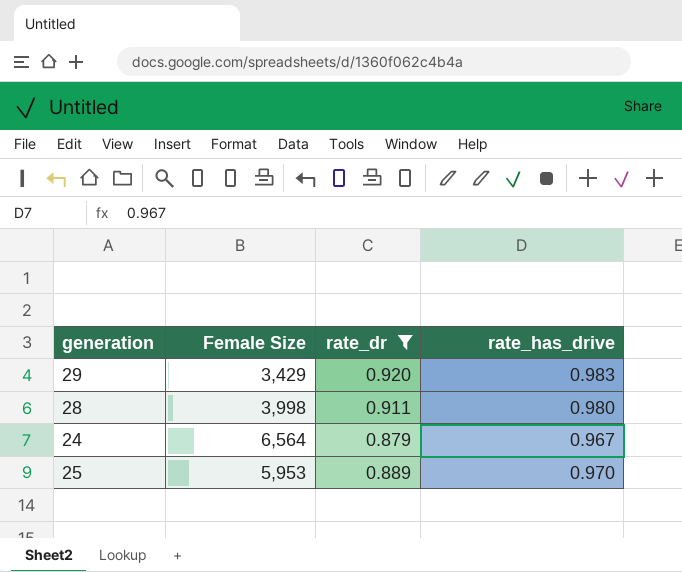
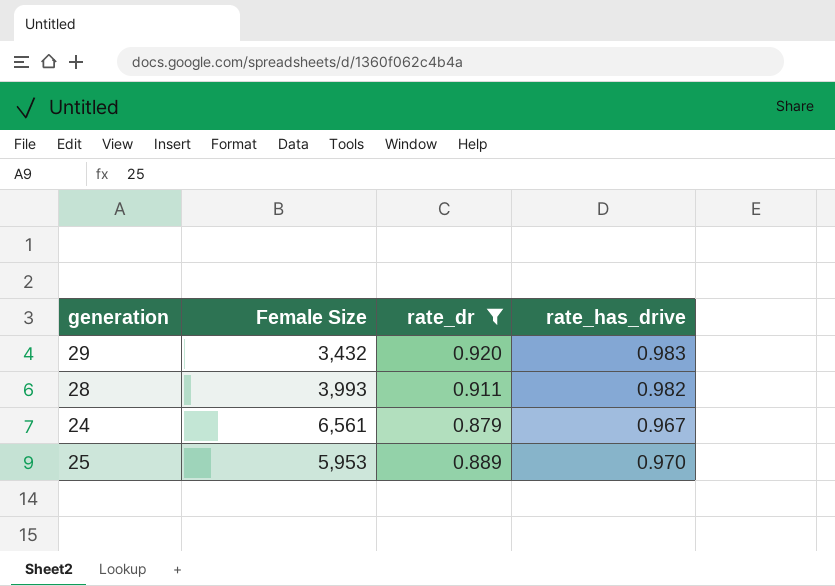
29 | Female Size: 3,429 -> 3,432
28 | Female Size: 3,998 -> 3,993
28 | rate_has_drive: 0.980 -> 0.982
24 | Female Size: 6,564 -> 6,561

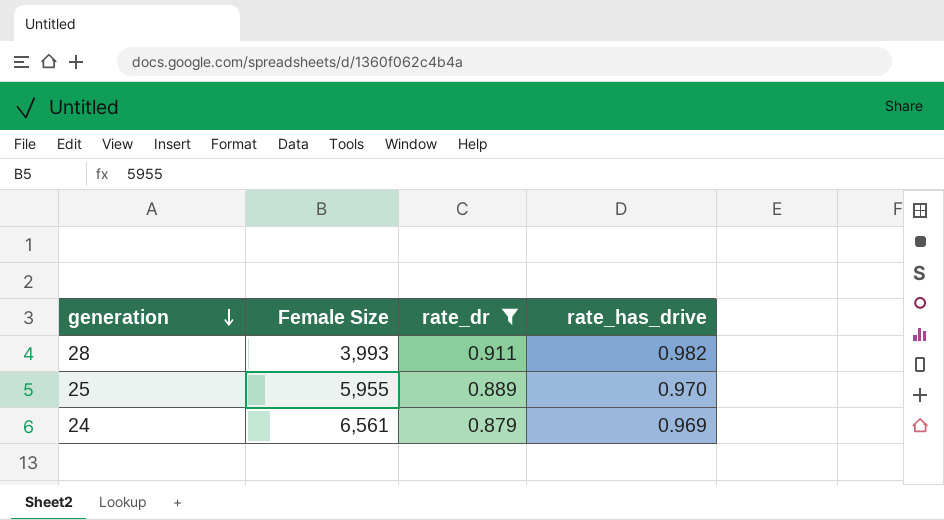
row order: none -> generation descending
row 29: 3,432 | 0.920 | 0.983 -> none
25 | Female Size: 5,953 -> 5,955
24 | rate_has_drive: 0.967 -> 0.969

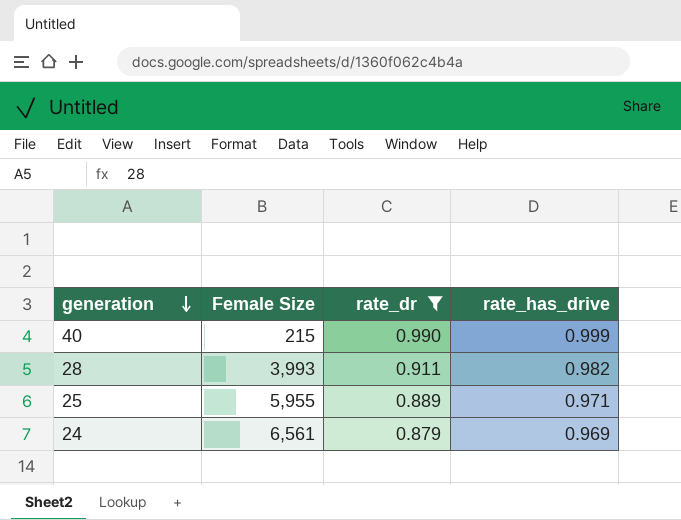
row 40: none -> 215 | 0.990 | 0.999
25 | rate_has_drive: 0.970 -> 0.971

